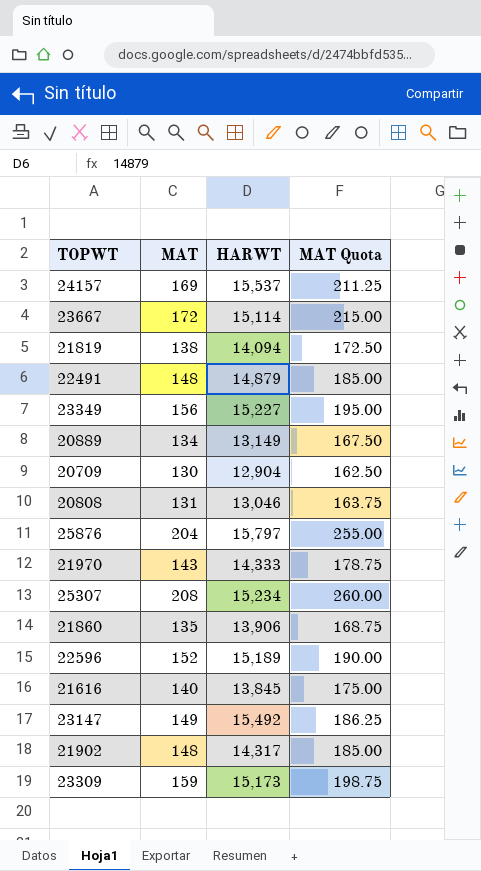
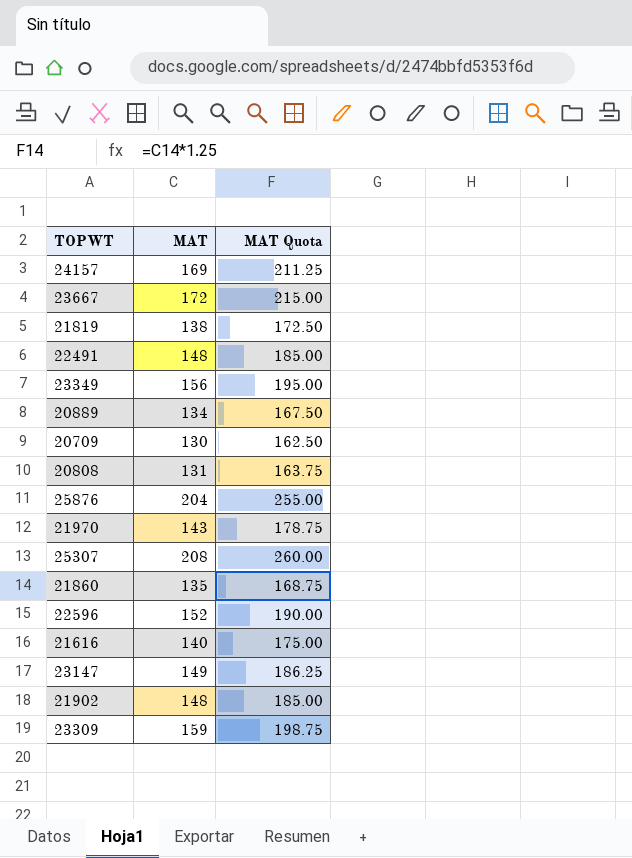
column HARWT | position: 3 -> none

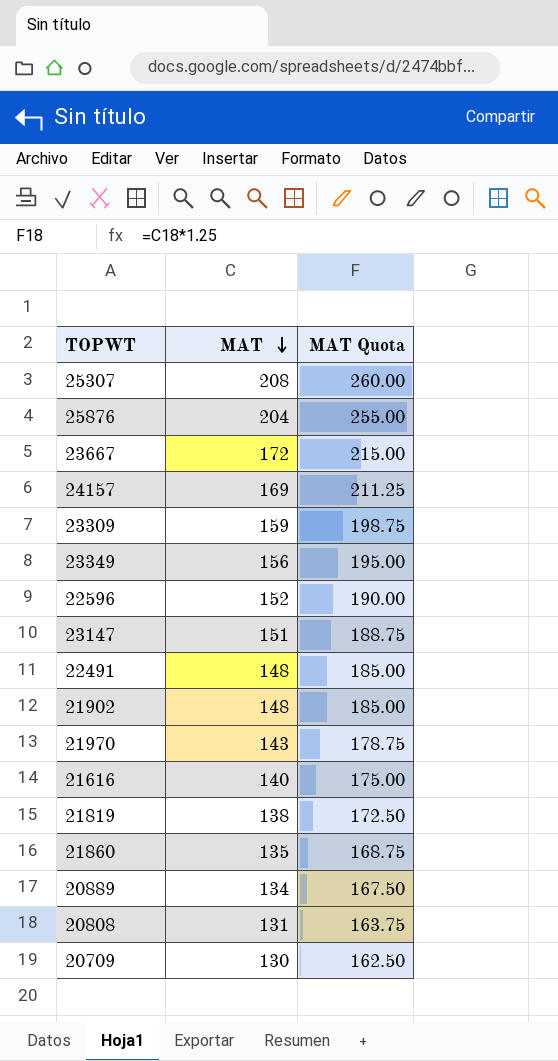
row order: none -> MAT descending
23147 | MAT: 149 -> 151
23147 | MAT Quota: 186.25 -> 188.75

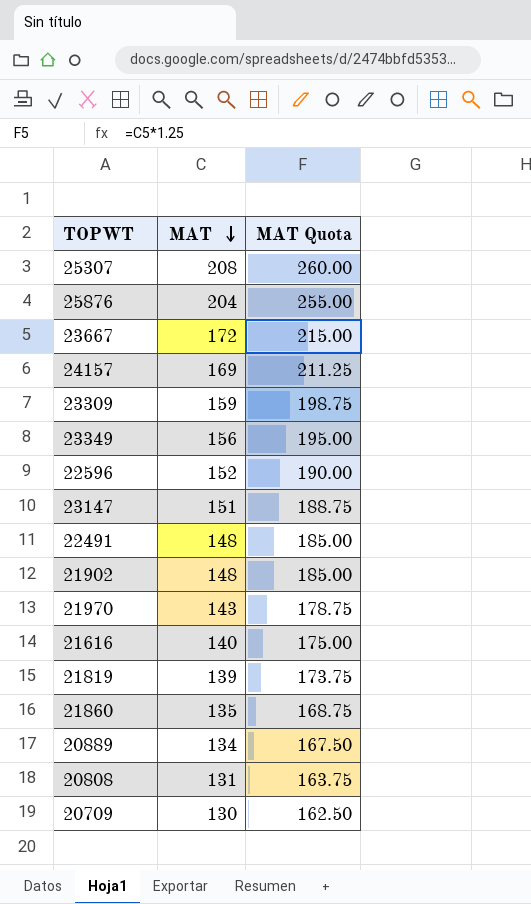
21819 | MAT: 138 -> 139
21819 | MAT Quota: 172.50 -> 173.75

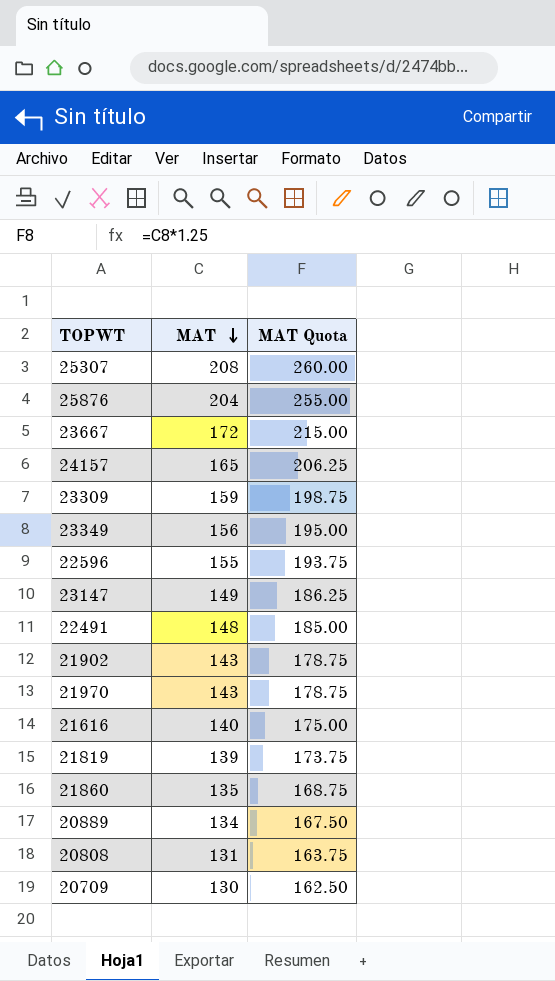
24157 | MAT: 169 -> 165
24157 | MAT Quota: 211.25 -> 206.25
22596 | MAT: 152 -> 155
22596 | MAT Quota: 190.00 -> 193.75
23147 | MAT: 151 -> 149
23147 | MAT Quota: 188.75 -> 186.25
21902 | MAT: 148 -> 143
21902 | MAT Quota: 185.00 -> 178.75

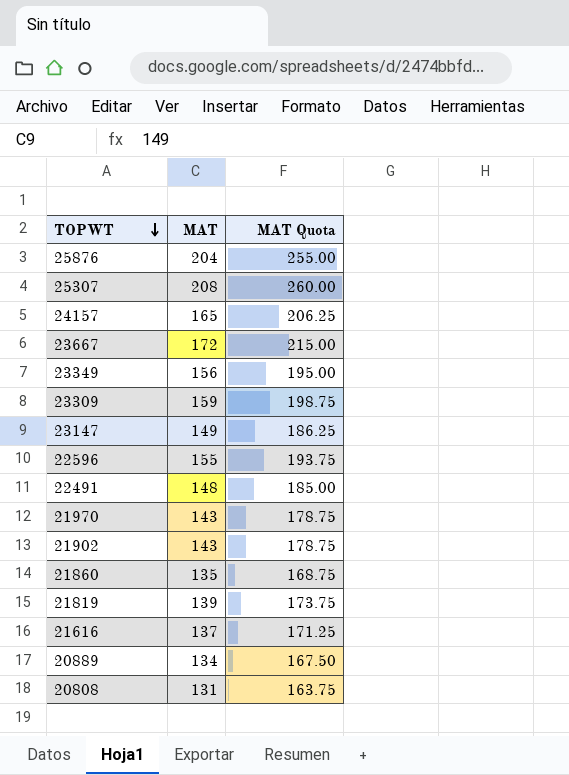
row order: MAT descending -> TOPWT descending
row 20709: 130 | 162.50 -> none
21616 | MAT: 140 -> 137
21616 | MAT Quota: 175.00 -> 171.25

